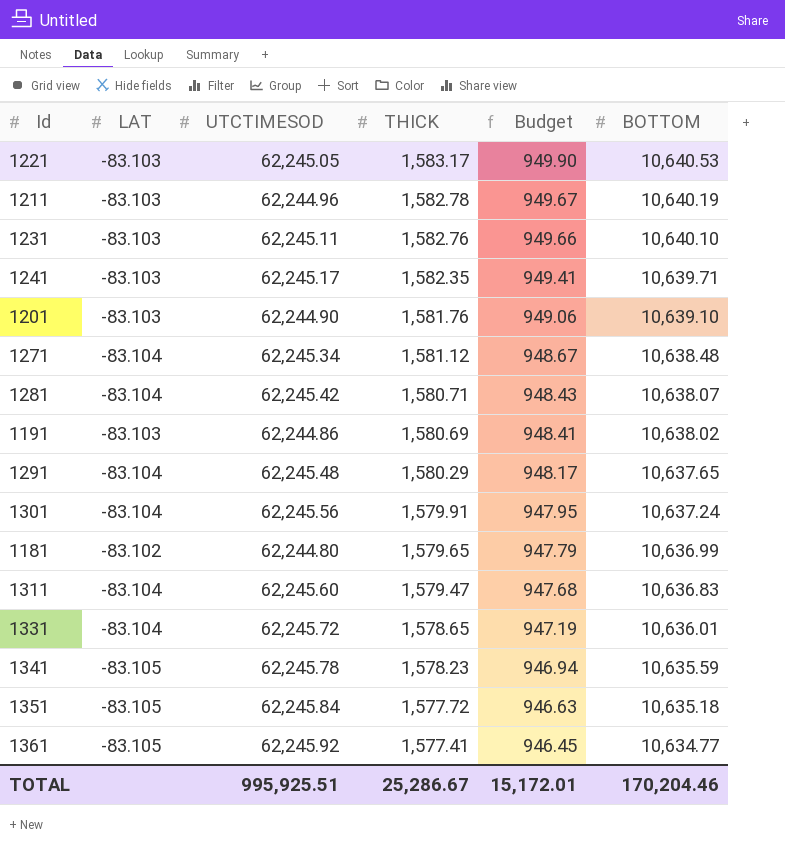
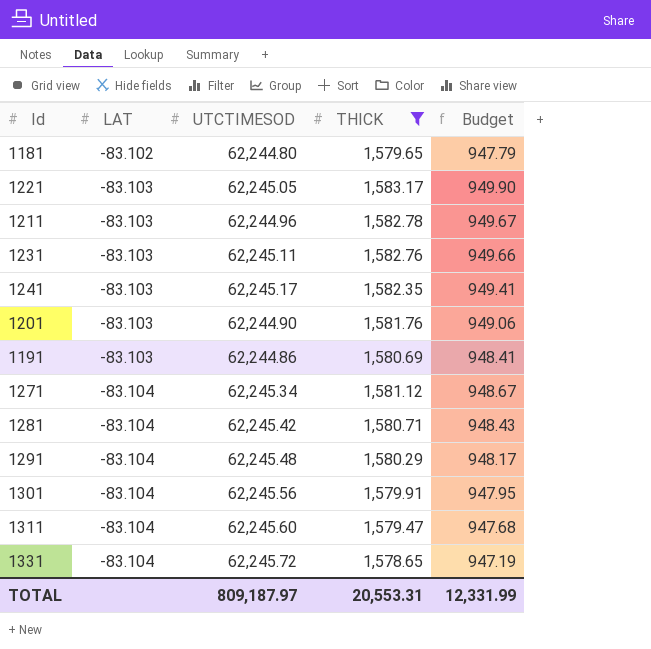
filter: none -> THICK >= 1,578.65
row order: THICK descending -> LAT descending
column BOTTOM | position: 6 -> none
TOTAL | UTCTIMESOD: 995,925.51 -> 809,187.97
TOTAL | THICK: 25,286.67 -> 20,553.31
TOTAL | Budget: 15,172.01 -> 12,331.99

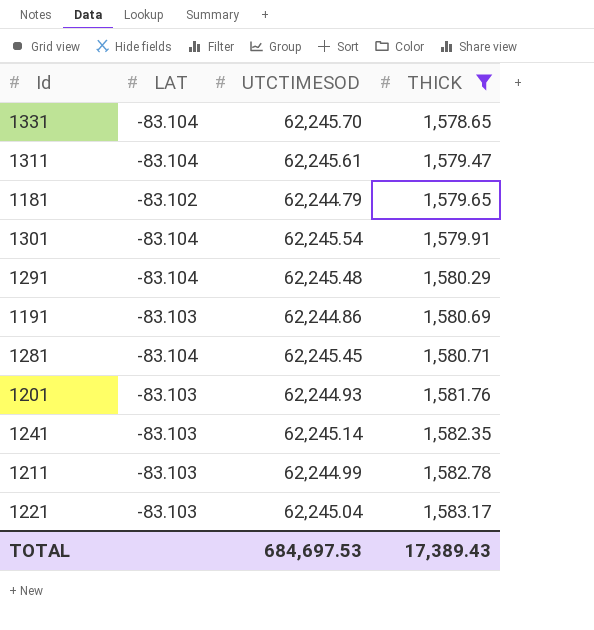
row order: LAT descending -> THICK ascending
column Budget | formula: [THICK] * 0.6 -> none
row 1231: -83.103 | 62,245.11 | 1,582.76 | 949.66 -> none
row 1271: -83.104 | 62,245.34 | 1,581.12 | 948.67 -> none
1331 | UTCTIMESOD: 62,245.72 -> 62,245.70
1311 | UTCTIMESOD: 62,245.60 -> 62,245.61
1181 | UTCTIMESOD: 62,244.80 -> 62,244.79
1301 | UTCTIMESOD: 62,245.56 -> 62,245.54
1281 | UTCTIMESOD: 62,245.42 -> 62,245.45
1201 | UTCTIMESOD: 62,244.90 -> 62,244.93
1241 | UTCTIMESOD: 62,245.17 -> 62,245.14
1211 | UTCTIMESOD: 62,244.96 -> 62,244.99
1221 | UTCTIMESOD: 62,245.05 -> 62,245.04
TOTAL | UTCTIMESOD: 809,187.97 -> 684,697.53
TOTAL | THICK: 20,553.31 -> 17,389.43

